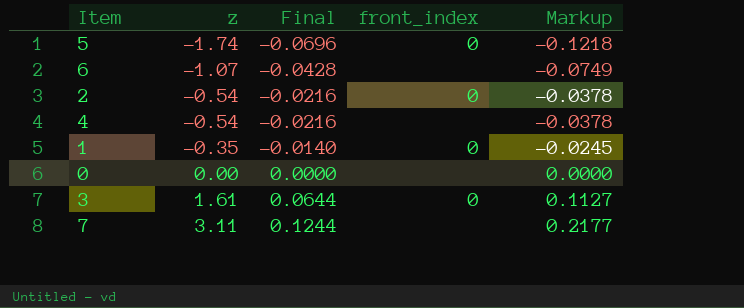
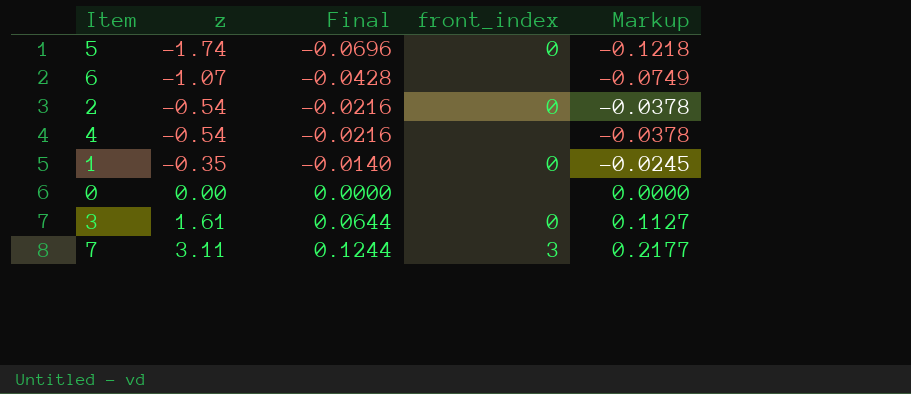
7 | front_index: none -> 3

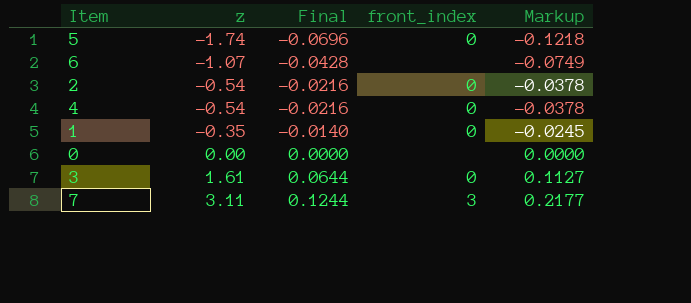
4 | front_index: none -> 0

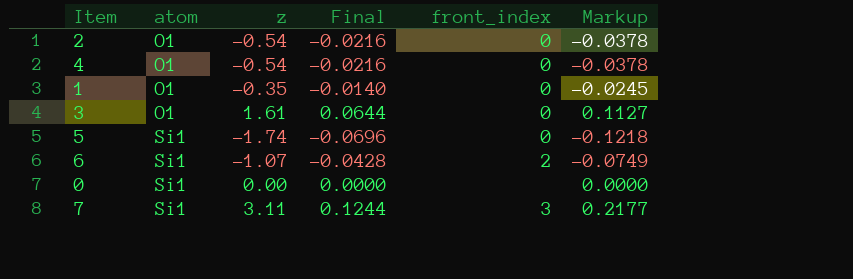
row order: z ascending -> atom ascending
column atom | position: none -> 2
6 | front_index: none -> 2

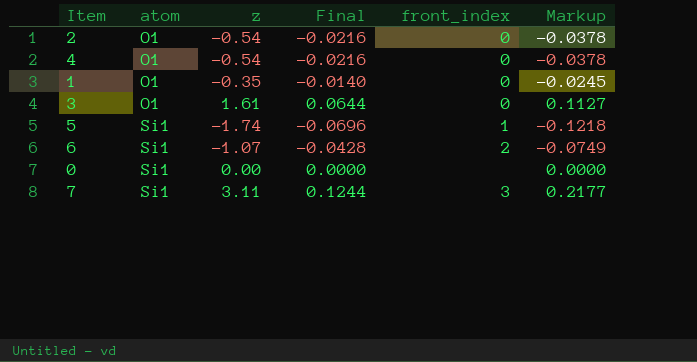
5 | front_index: 0 -> 1

